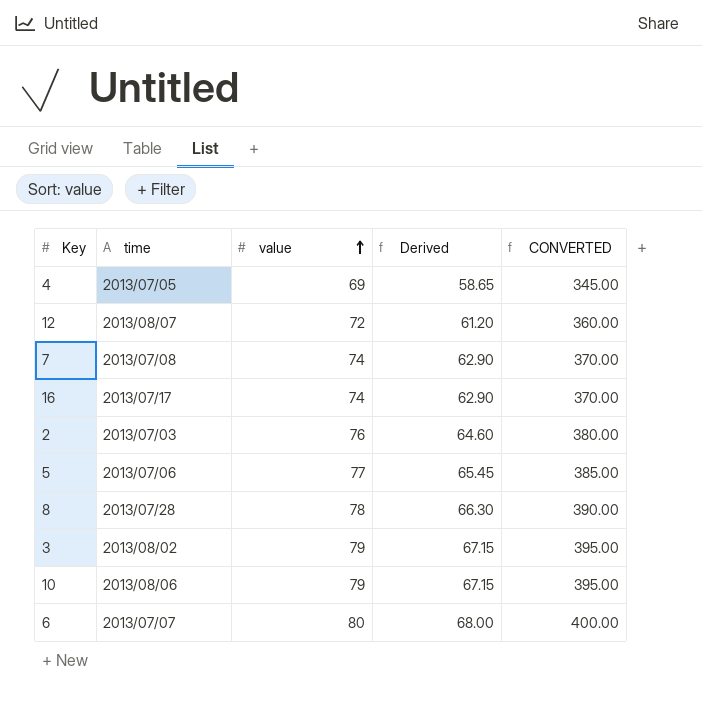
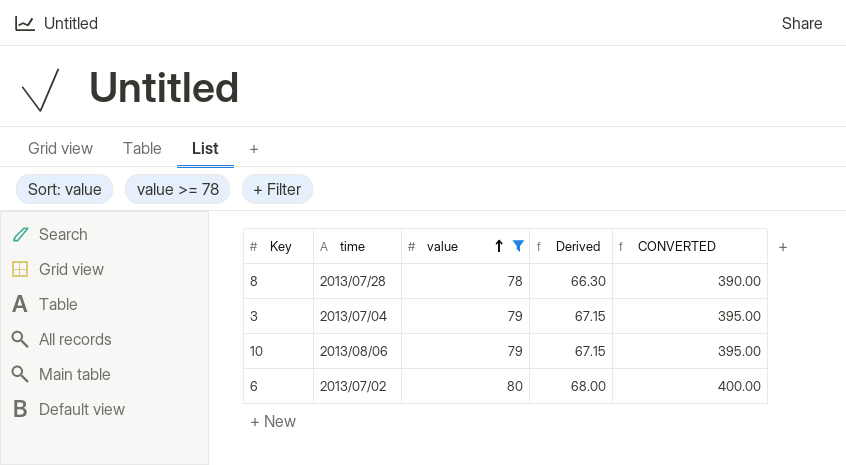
filter: none -> value >= 78
3 | time: 2013/08/02 -> 2013/07/04
6 | time: 2013/07/07 -> 2013/07/02

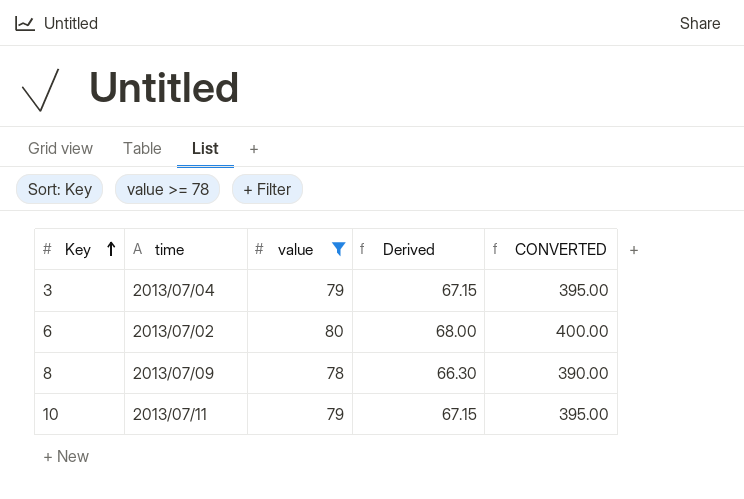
row order: value ascending -> Key ascending
8 | time: 2013/07/28 -> 2013/07/09
10 | time: 2013/08/06 -> 2013/07/11

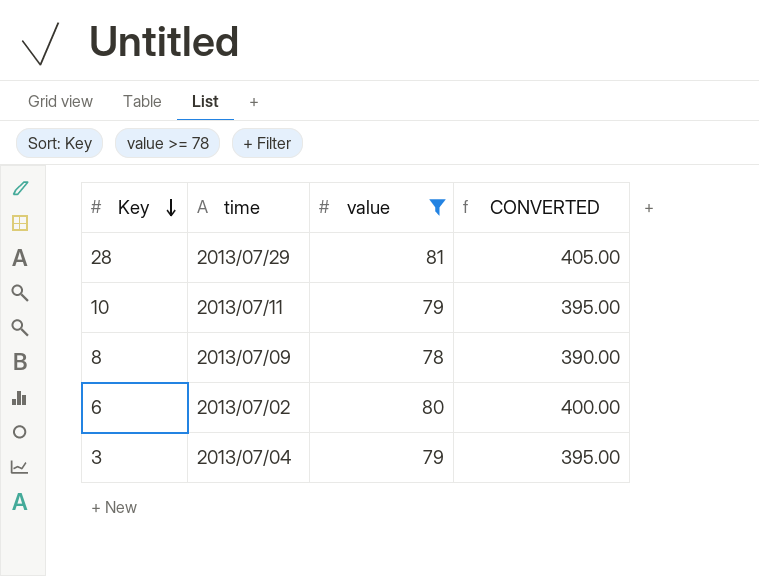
row order: Key ascending -> Key descending
column Derived | formula: [value] * 0.85 -> none
row 28: none -> 2013/07/29 | 81 | 405.00

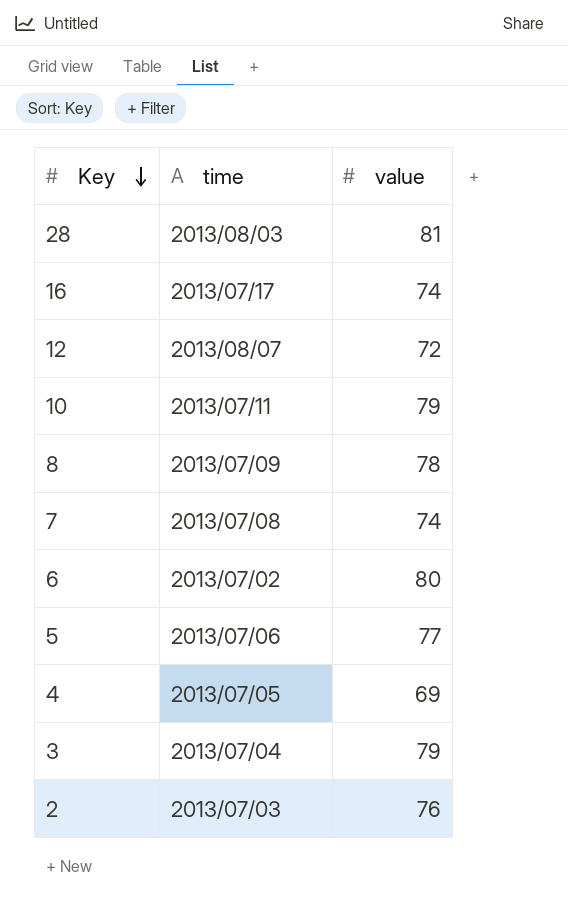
filter: value >= 78 -> none
column CONVERTED | formula: [value] * 5 -> none
28 | time: 2013/07/29 -> 2013/08/03

